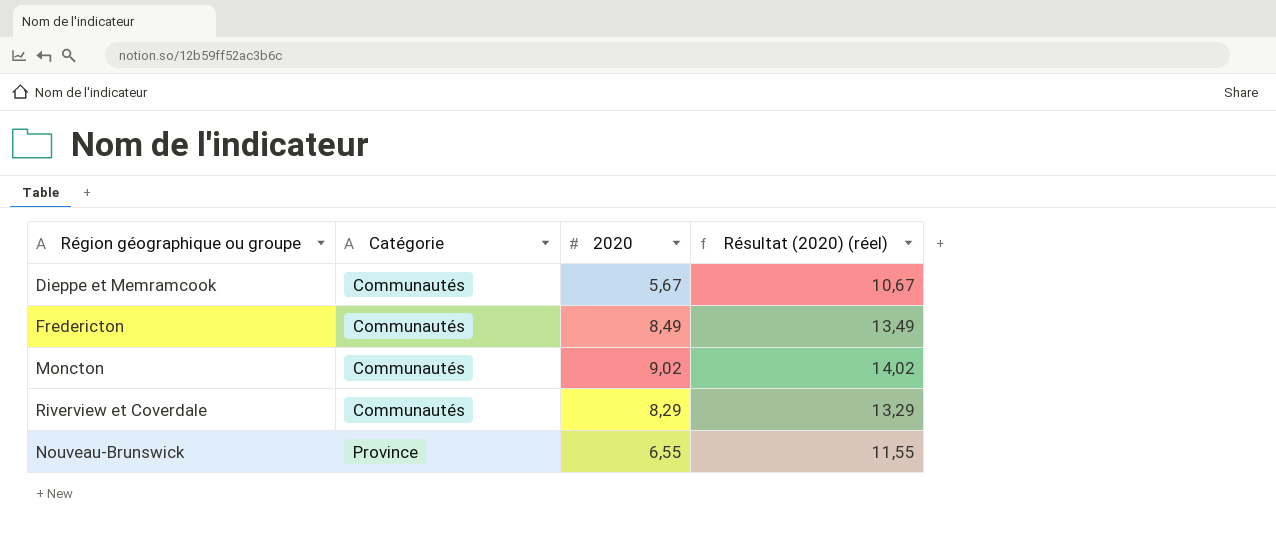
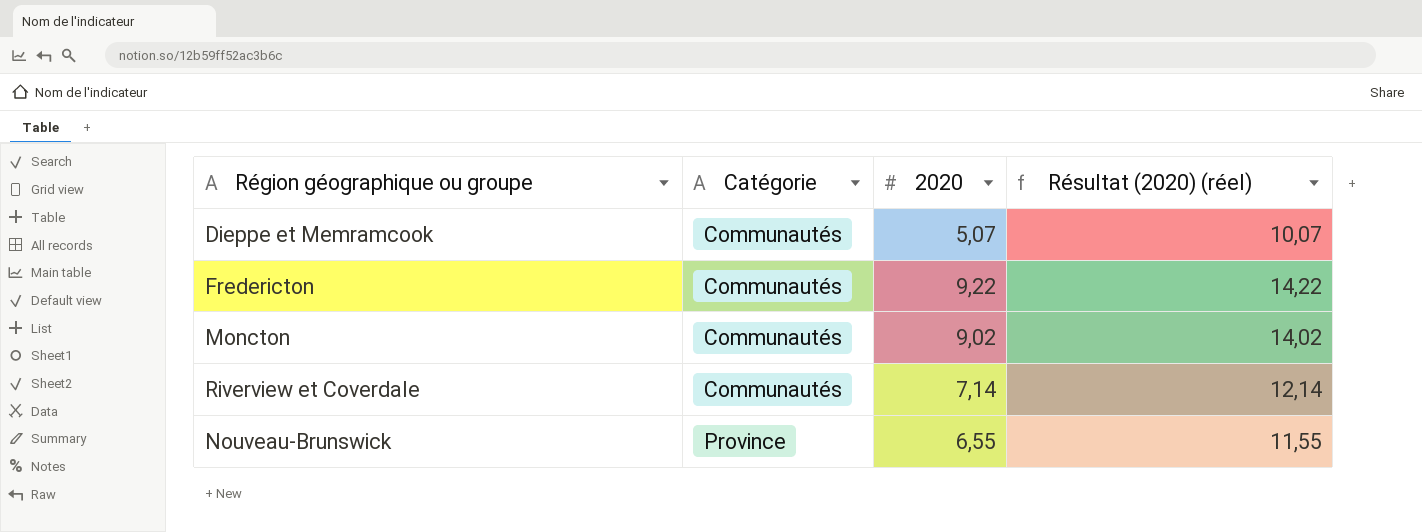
Dieppe et Memramcook | 2020: 5,67 -> 5,07
Dieppe et Memramcook | Résultat (2020) (réel): 10,67 -> 10,07
Fredericton | 2020: 8,49 -> 9,22
Fredericton | Résultat (2020) (réel): 13,49 -> 14,22
Riverview et Coverdale | 2020: 8,29 -> 7,14
Riverview et Coverdale | Résultat (2020) (réel): 13,29 -> 12,14

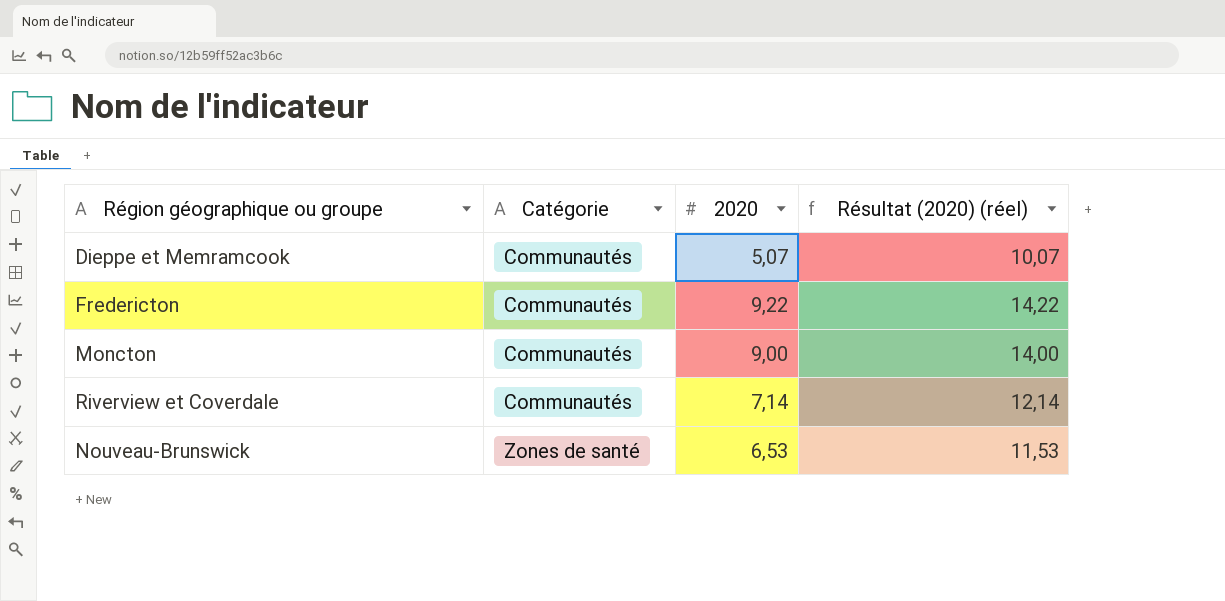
Moncton | 2020: 9,02 -> 9,00
Moncton | Résultat (2020) (réel): 14,02 -> 14,00
Nouveau-Brunswick | Catégorie: Province -> Zones de santé
Nouveau-Brunswick | 2020: 6,55 -> 6,53
Nouveau-Brunswick | Résultat (2020) (réel): 11,55 -> 11,53

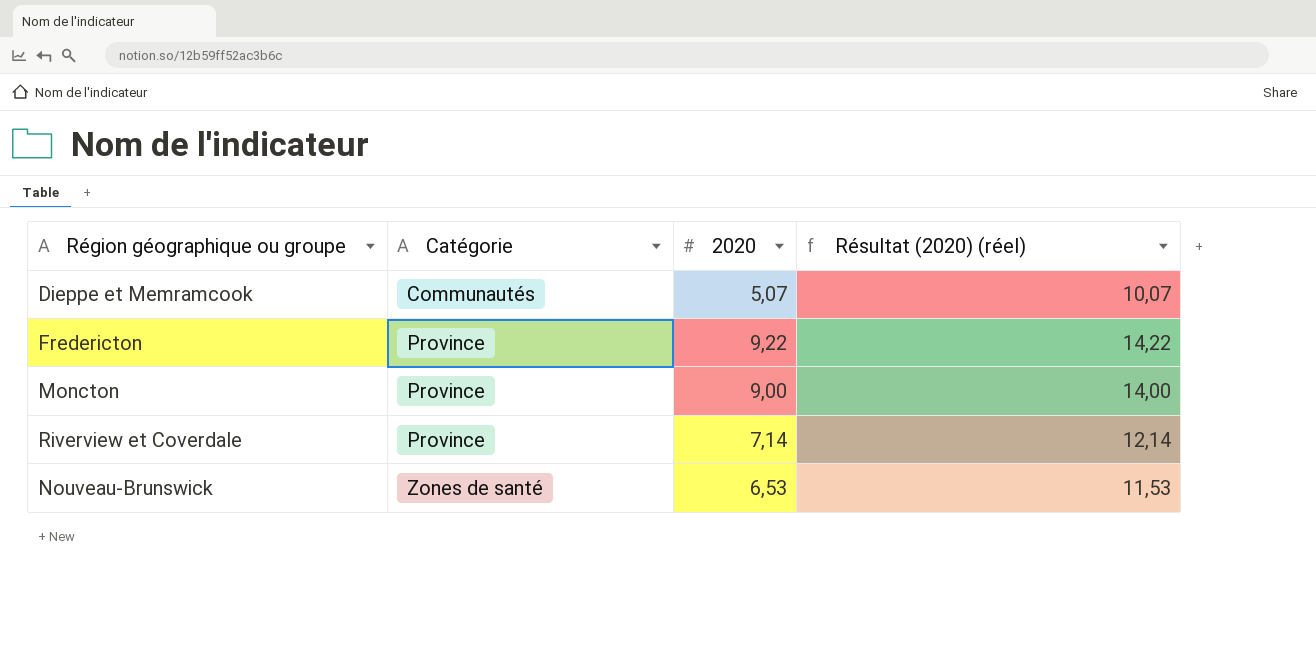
Fredericton | Catégorie: Communautés -> Province
Moncton | Catégorie: Communautés -> Province
Riverview et Coverdale | Catégorie: Communautés -> Province

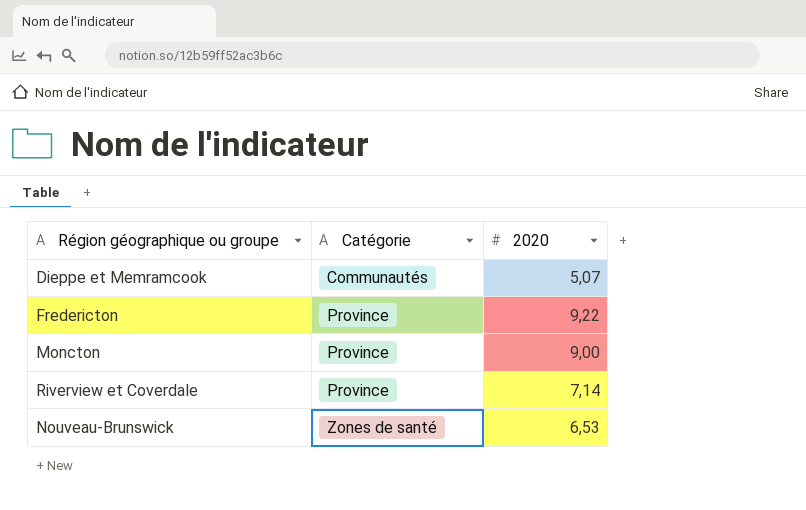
column Résultat (2020) (réel) | formula: [2020] + 5 -> none

